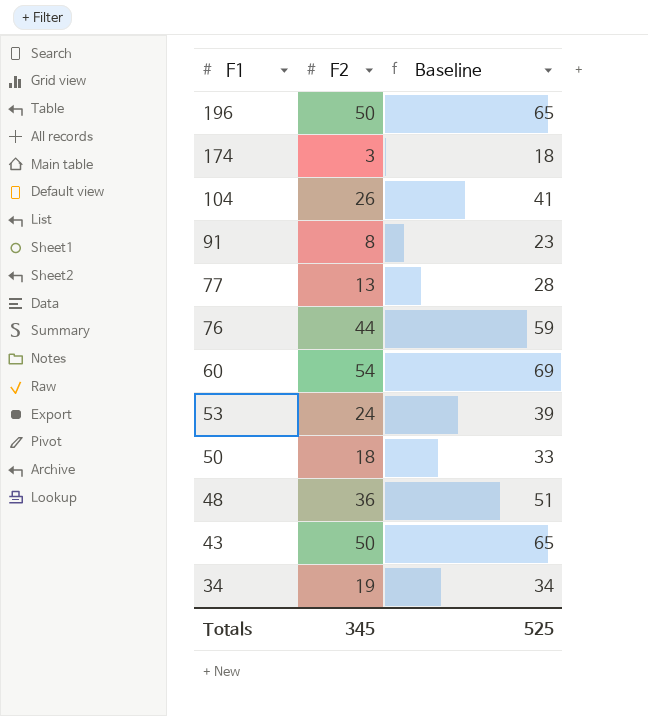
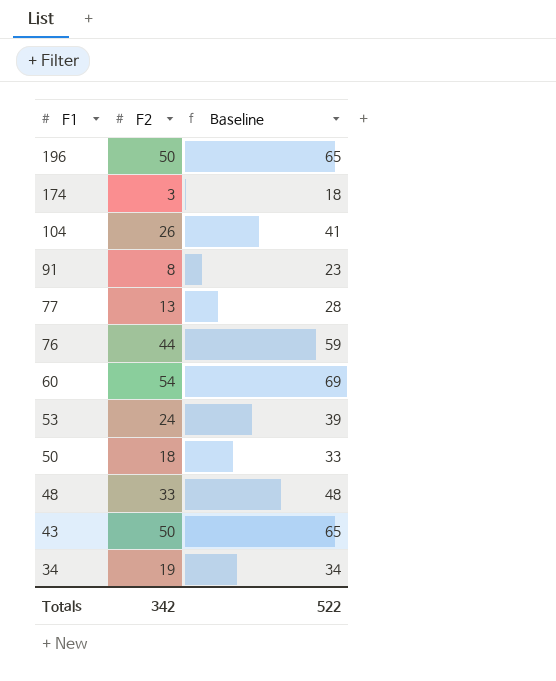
48 | F2: 36 -> 33
48 | Baseline: 51 -> 48
Totals | F2: 345 -> 342
Totals | Baseline: 525 -> 522

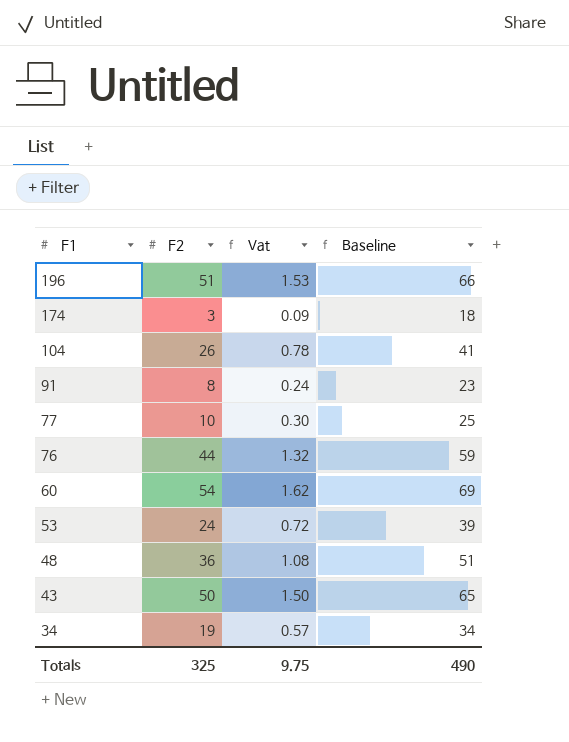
column Vat | formula: none -> [F2] * 0.03
row 50: 18 | 33 -> none
196 | F2: 50 -> 51
196 | Baseline: 65 -> 66
77 | F2: 13 -> 10
77 | Baseline: 28 -> 25
48 | F2: 33 -> 36
48 | Baseline: 48 -> 51
Totals | F2: 342 -> 325
Totals | Baseline: 522 -> 490

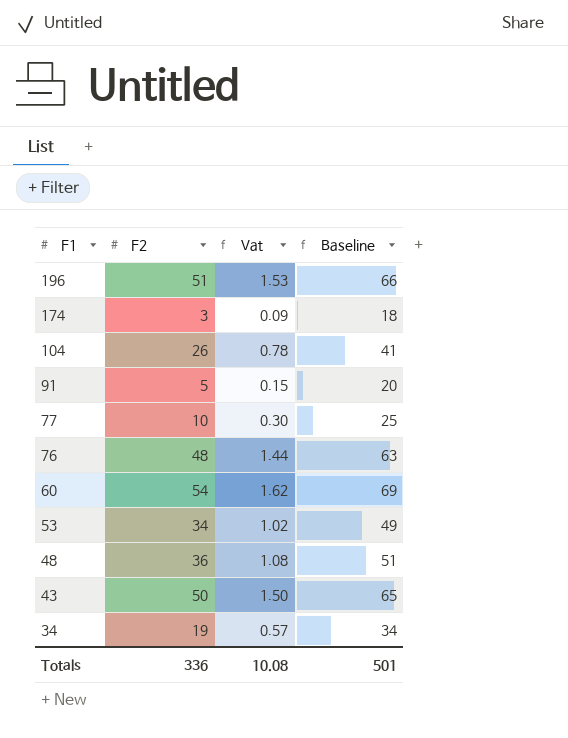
91 | F2: 8 -> 5
91 | Vat: 0.24 -> 0.15
91 | Baseline: 23 -> 20
76 | F2: 44 -> 48
76 | Vat: 1.32 -> 1.44
76 | Baseline: 59 -> 63
53 | F2: 24 -> 34
53 | Vat: 0.72 -> 1.02
53 | Baseline: 39 -> 49
Totals | F2: 325 -> 336
Totals | Vat: 9.75 -> 10.08
Totals | Baseline: 490 -> 501

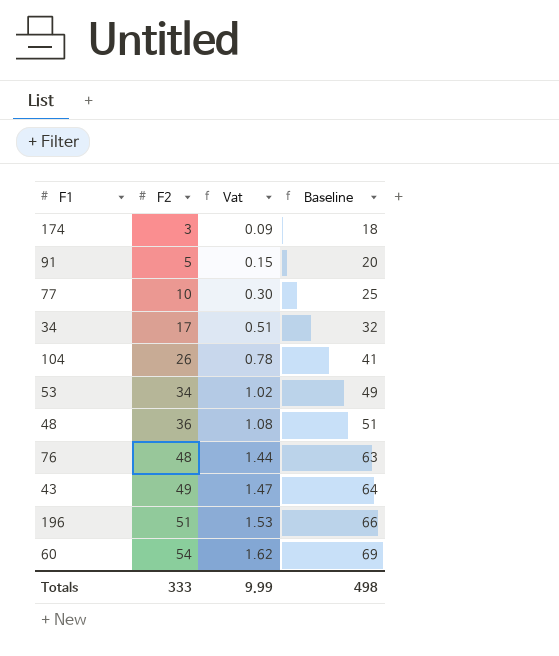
row order: F1 descending -> F2 ascending
34 | F2: 19 -> 17
34 | Vat: 0.57 -> 0.51
34 | Baseline: 34 -> 32
43 | F2: 50 -> 49
43 | Vat: 1.50 -> 1.47
43 | Baseline: 65 -> 64
Totals | F2: 336 -> 333
Totals | Vat: 10.08 -> 9.99
Totals | Baseline: 501 -> 498

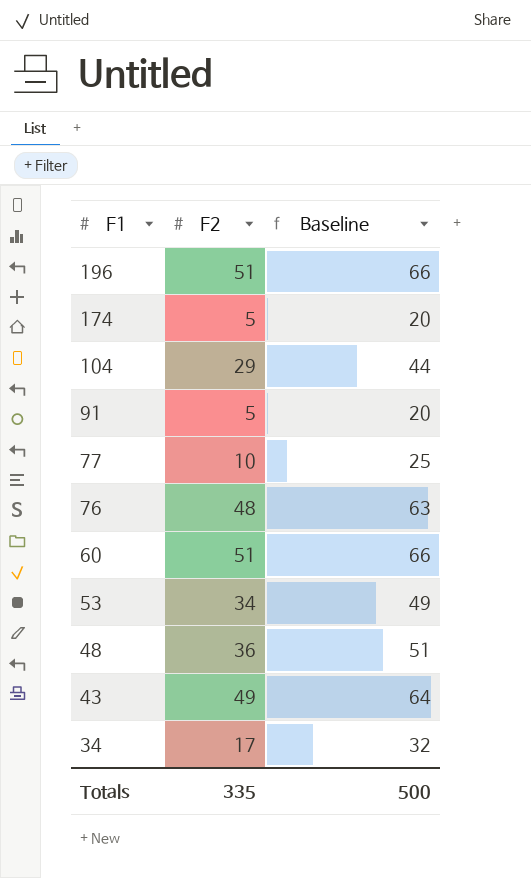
row order: F2 ascending -> F1 descending
column Vat | formula: [F2] * 0.03 -> none
174 | F2: 3 -> 5
174 | Baseline: 18 -> 20
104 | F2: 26 -> 29
104 | Baseline: 41 -> 44
60 | F2: 54 -> 51
60 | Baseline: 69 -> 66
Totals | F2: 333 -> 335
Totals | Baseline: 498 -> 500

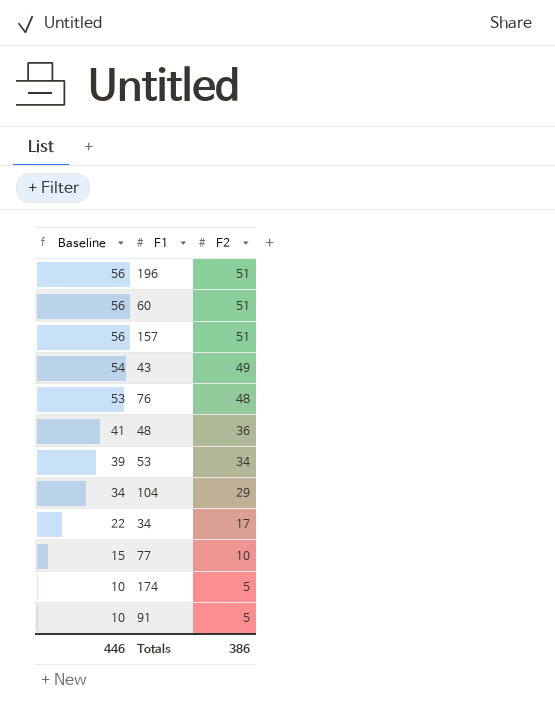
row order: F1 descending -> Baseline descending
column Baseline | formula: [F2] + 15 -> [F2] + 5
column Baseline | position: 3 -> 1
row 157: none -> 56 | 51
Totals | Baseline: 500 -> 446
Totals | F2: 335 -> 386

